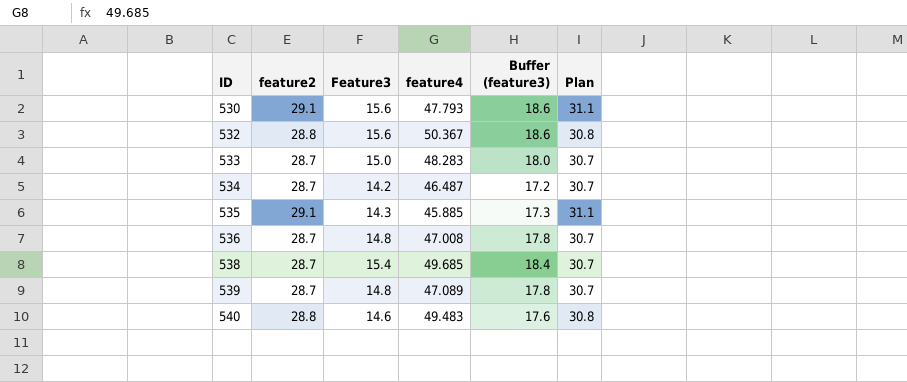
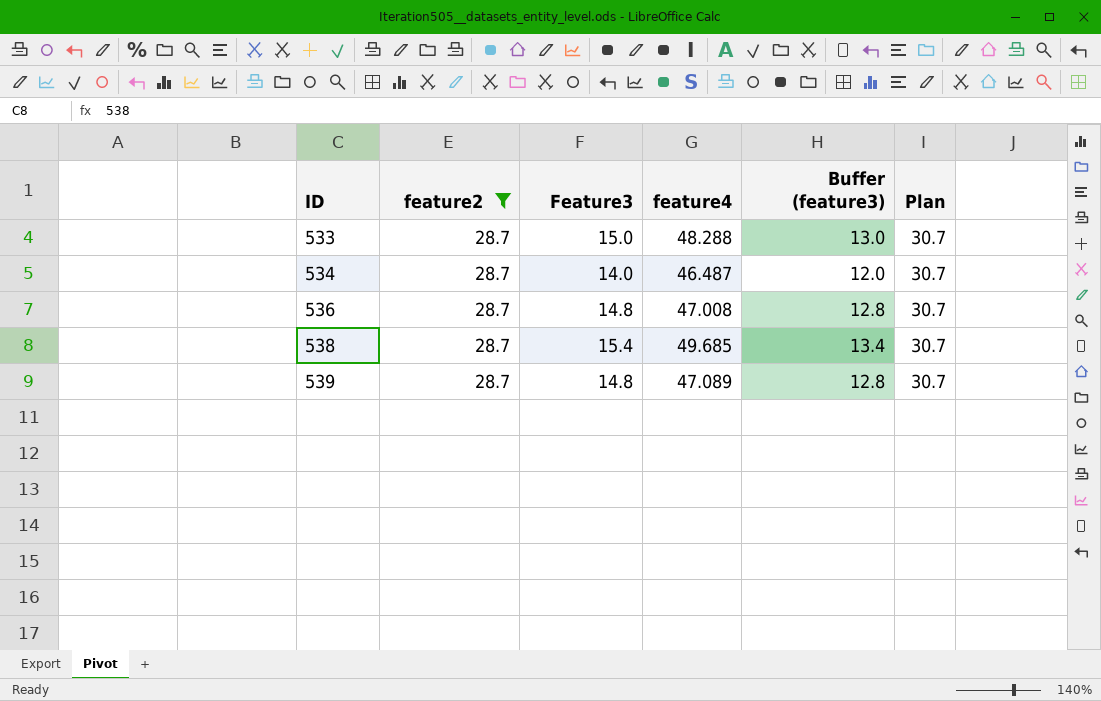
filter: none -> feature2 = 28.7
column Buffer (feature3) | formula: [Feature3] + 3 -> [Feature3] - 2
533 | feature4: 48.283 -> 48.288
534 | Feature3: 14.2 -> 14.0

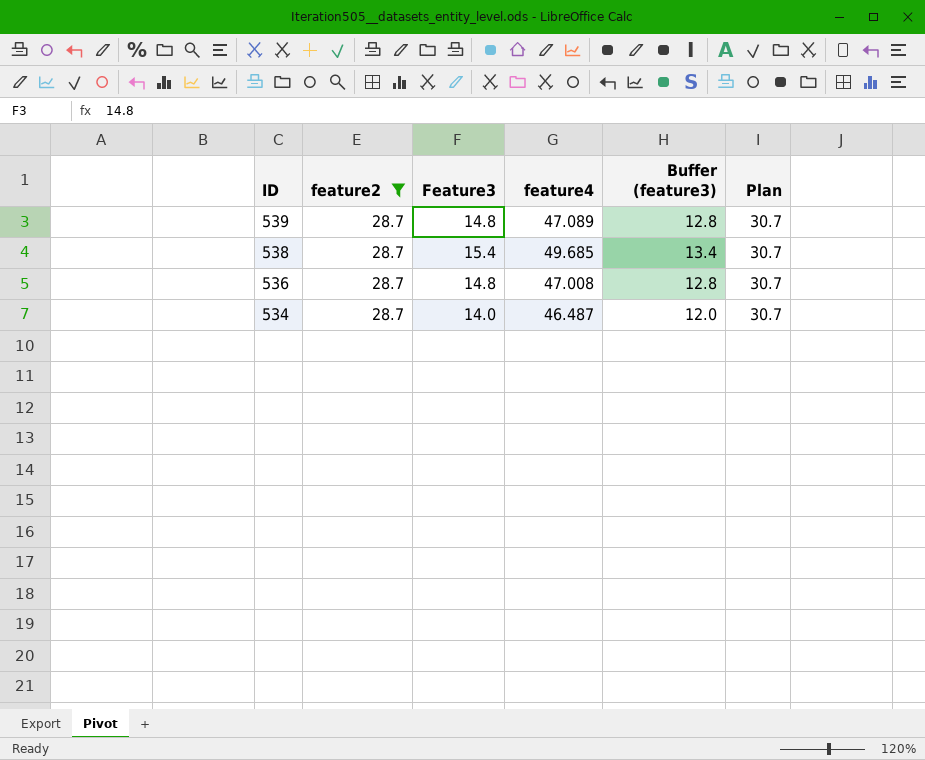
row order: ID ascending -> ID descending
row 533: 28.7 | 15.0 | 48.288 | 13.0 | 30.7 -> none

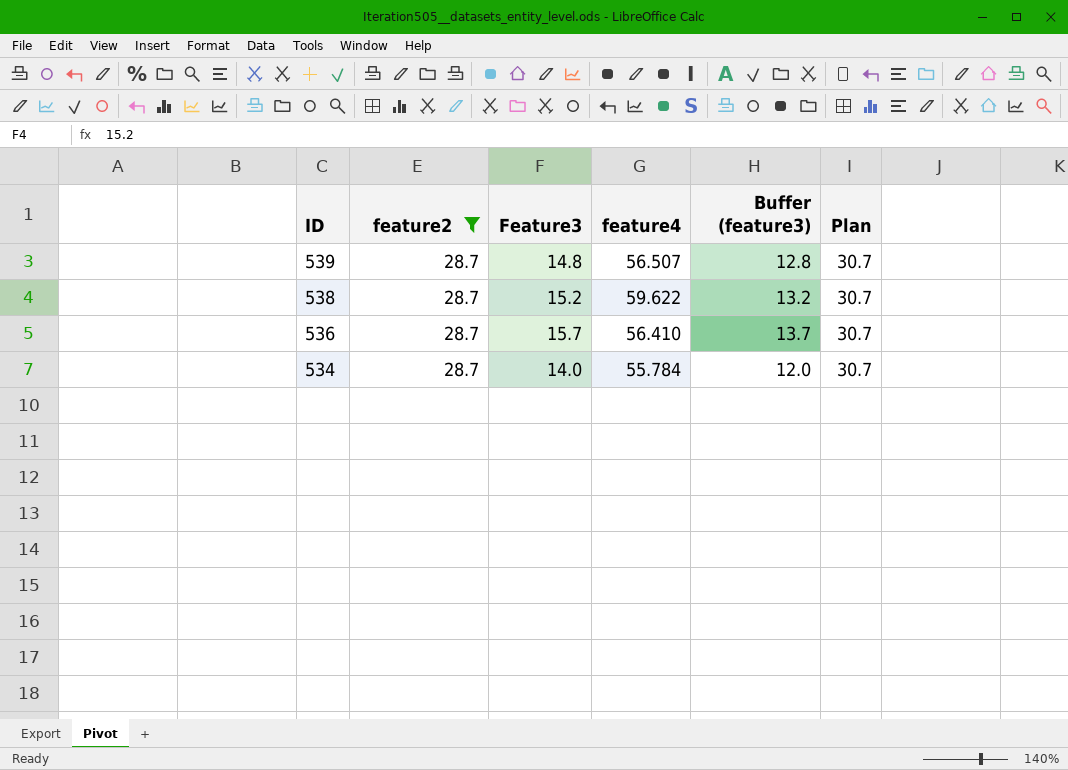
539 | feature4: 47.089 -> 56.507
538 | Feature3: 15.4 -> 15.2
538 | feature4: 49.685 -> 59.622
538 | Buffer (feature3): 13.4 -> 13.2
536 | Feature3: 14.8 -> 15.7
536 | feature4: 47.008 -> 56.410
536 | Buffer (feature3): 12.8 -> 13.7
534 | feature4: 46.487 -> 55.784

